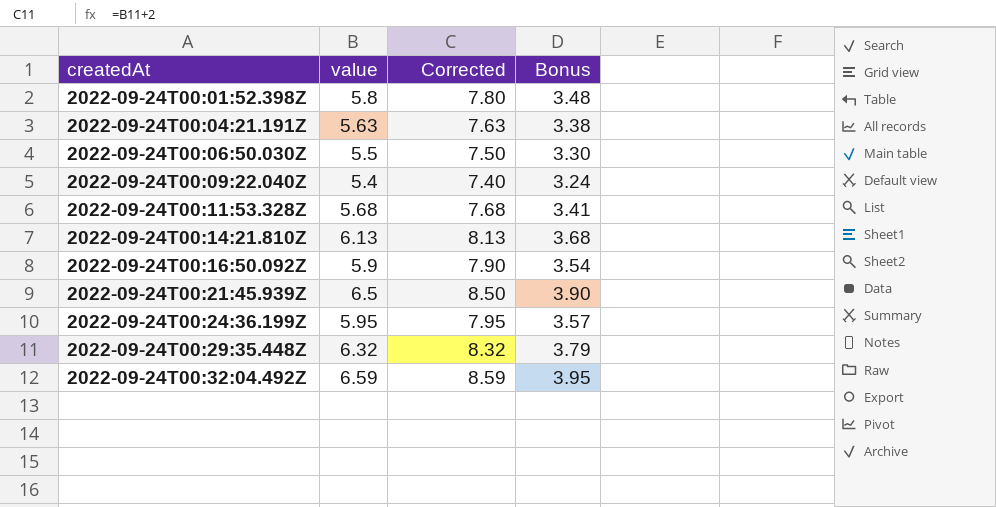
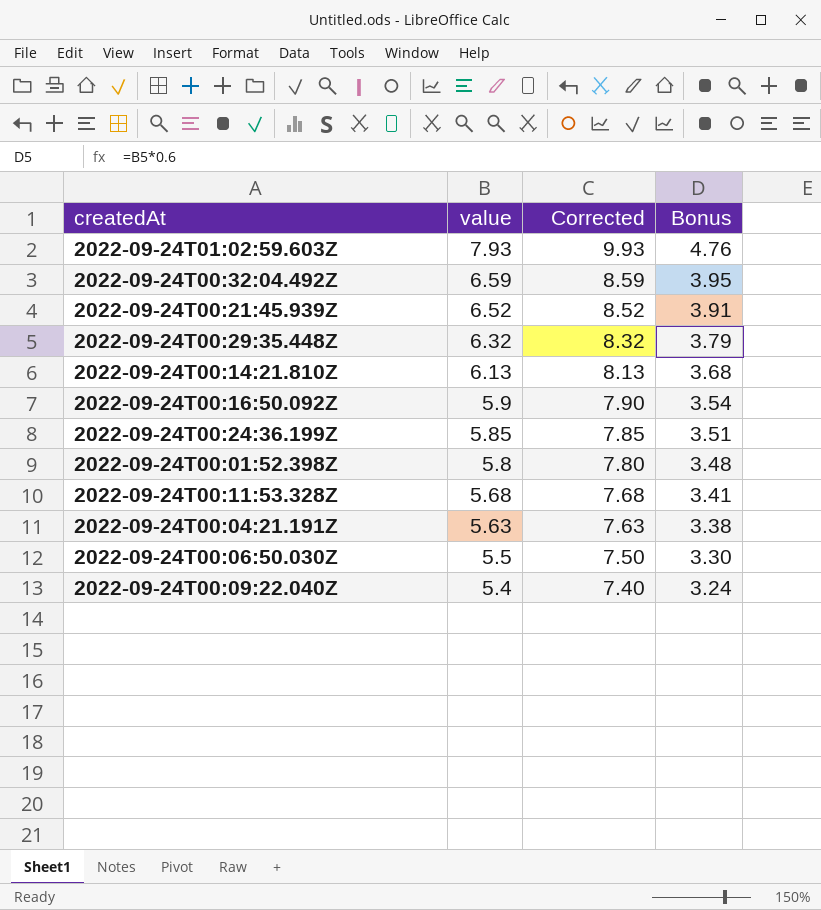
row order: createdAt ascending -> value descending
row 2022-09-24T01:02:59.603Z: none -> 7.93 | 9.93 | 4.76
2022-09-24T00:21:45.939Z | value: 6.5 -> 6.52
2022-09-24T00:21:45.939Z | Corrected: 8.50 -> 8.52
2022-09-24T00:21:45.939Z | Bonus: 3.90 -> 3.91
2022-09-24T00:24:36.199Z | value: 5.95 -> 5.85
2022-09-24T00:24:36.199Z | Corrected: 7.95 -> 7.85
2022-09-24T00:24:36.199Z | Bonus: 3.57 -> 3.51

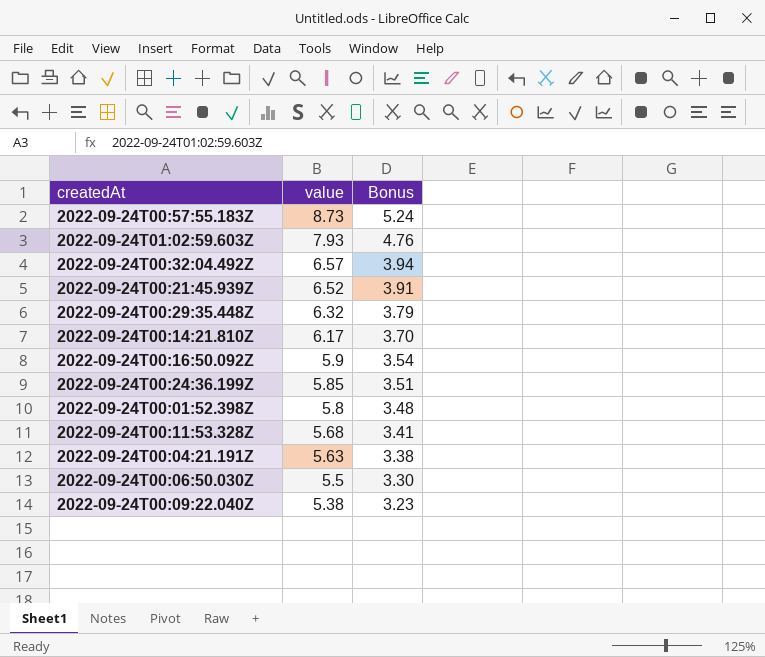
column Corrected | formula: [value] + 2 -> none
row 2022-09-24T00:57:55.183Z: none -> 8.73 | 5.24
2022-09-24T00:32:04.492Z | value: 6.59 -> 6.57
2022-09-24T00:32:04.492Z | Bonus: 3.95 -> 3.94
2022-09-24T00:14:21.810Z | value: 6.13 -> 6.17
2022-09-24T00:14:21.810Z | Bonus: 3.68 -> 3.70
2022-09-24T00:09:22.040Z | value: 5.4 -> 5.38
2022-09-24T00:09:22.040Z | Bonus: 3.24 -> 3.23

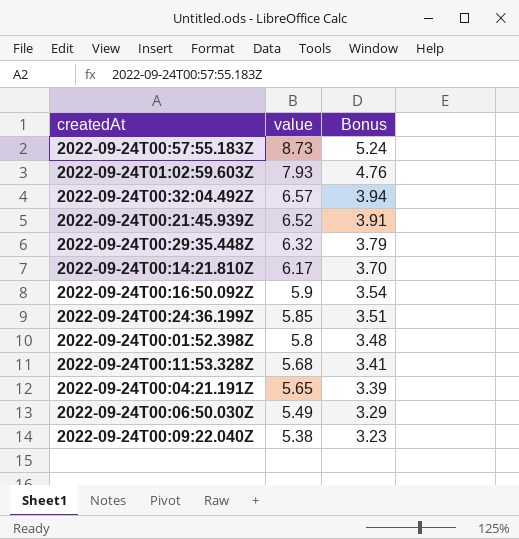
2022-09-24T00:04:21.191Z | value: 5.63 -> 5.65
2022-09-24T00:04:21.191Z | Bonus: 3.38 -> 3.39
2022-09-24T00:06:50.030Z | value: 5.5 -> 5.49
2022-09-24T00:06:50.030Z | Bonus: 3.30 -> 3.29

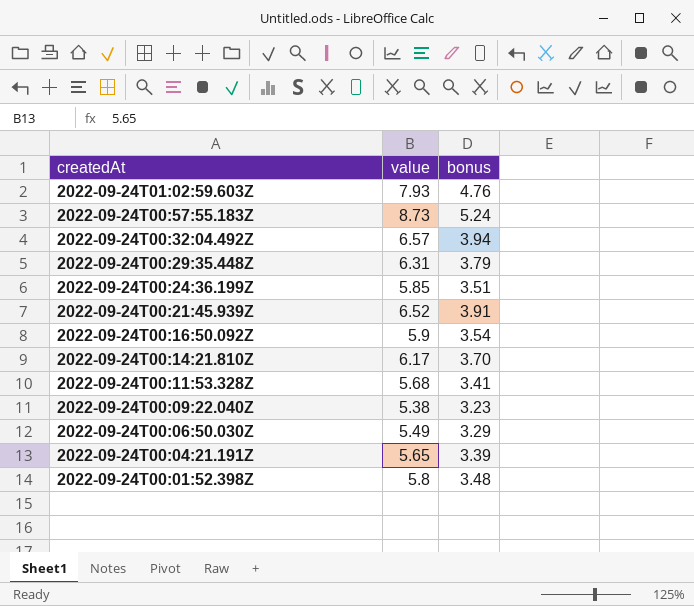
row order: value descending -> createdAt descending
column name: Bonus -> bonus
2022-09-24T00:29:35.448Z | value: 6.32 -> 6.31

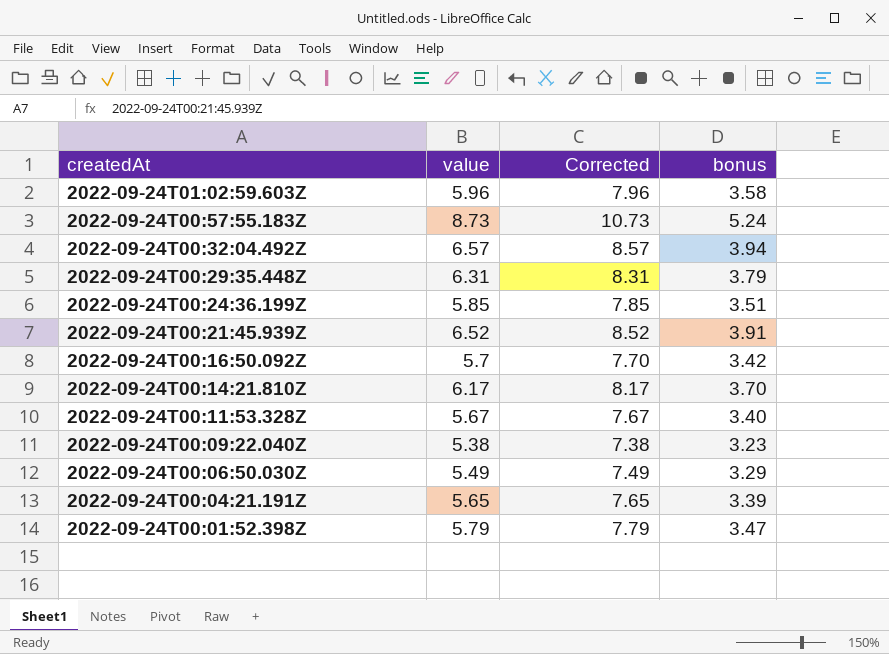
column Corrected | formula: none -> [value] + 2
2022-09-24T01:02:59.603Z | value: 7.93 -> 5.96
2022-09-24T01:02:59.603Z | bonus: 4.76 -> 3.58
2022-09-24T00:16:50.092Z | value: 5.9 -> 5.7
2022-09-24T00:16:50.092Z | bonus: 3.54 -> 3.42
2022-09-24T00:11:53.328Z | value: 5.68 -> 5.67
2022-09-24T00:11:53.328Z | bonus: 3.41 -> 3.40
2022-09-24T00:01:52.398Z | value: 5.8 -> 5.79
2022-09-24T00:01:52.398Z | bonus: 3.48 -> 3.47

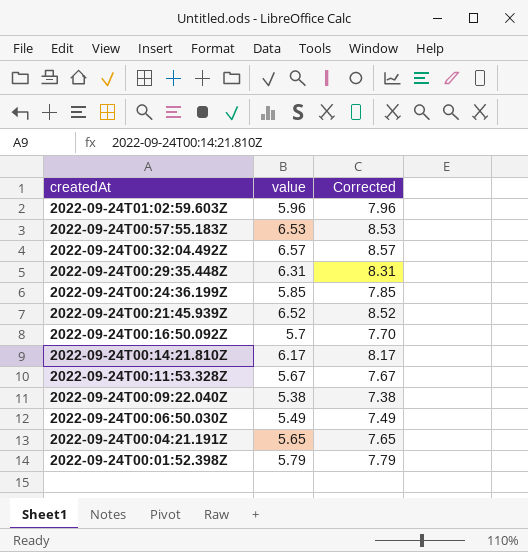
column bonus | formula: [value] * 0.6 -> none
2022-09-24T00:57:55.183Z | value: 8.73 -> 6.53
2022-09-24T00:57:55.183Z | Corrected: 10.73 -> 8.53

